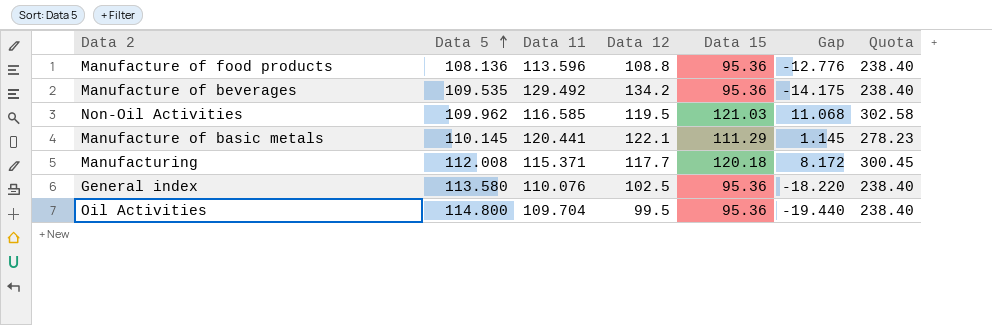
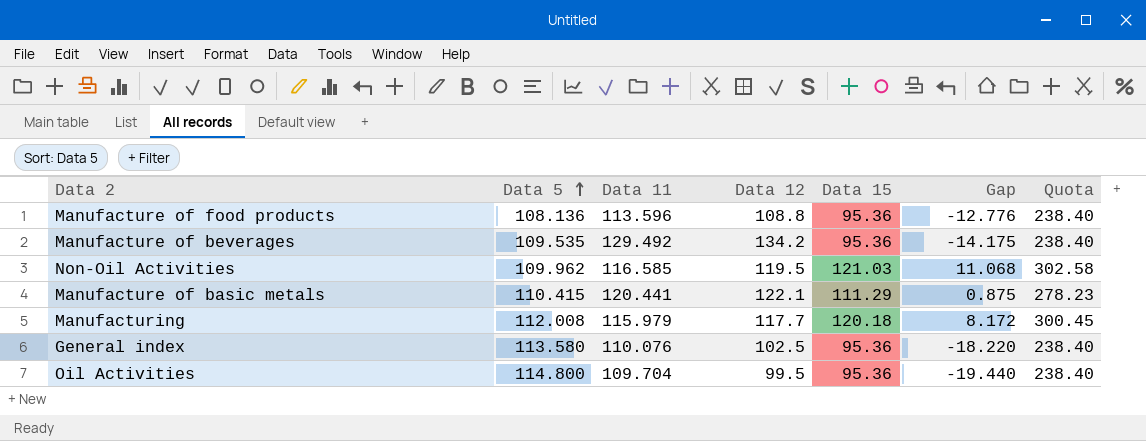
Manufacture of basic metals | Data 5: 110.145 -> 110.415
Manufacture of basic metals | Gap: 1.145 -> 0.875
Manufacturing | Data 11: 115.371 -> 115.979

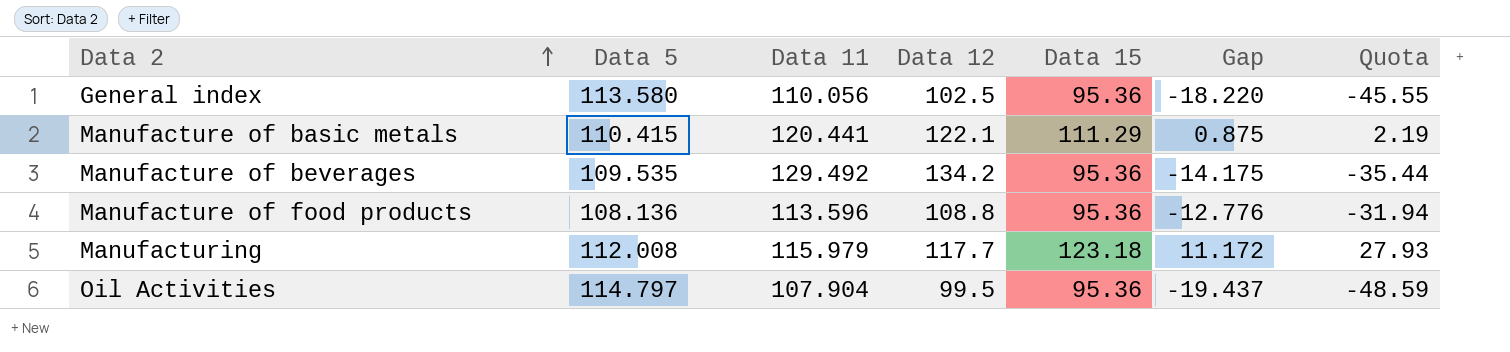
row order: Data 5 ascending -> Data 2 ascending
column Quota | formula: [Data 15] * 2.5 -> [Gap] * 2.5
row Non-Oil Activities: 109.962 | 116.585 | 119.5 | 121.03 | 11.068 | 302.58 -> none
General index | Data 11: 110.076 -> 110.056
Manufacturing | Data 15: 120.18 -> 123.18
Manufacturing | Gap: 8.172 -> 11.172
Oil Activities | Data 5: 114.800 -> 114.797
Oil Activities | Data 11: 109.704 -> 107.904
Oil Activities | Gap: -19.440 -> -19.437

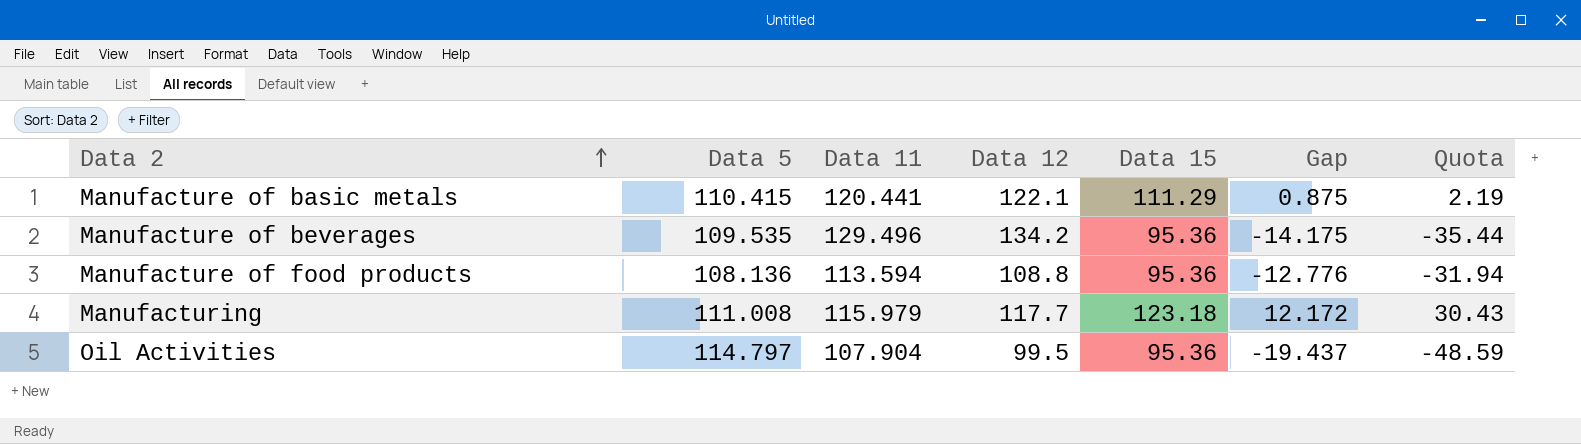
row General index: 113.580 | 110.056 | 102.5 | 95.36 | -18.220 | -45.55 -> none
Manufacture of beverages | Data 11: 129.492 -> 129.496
Manufacture of food products | Data 11: 113.596 -> 113.594
Manufacturing | Data 5: 112.008 -> 111.008
Manufacturing | Gap: 11.172 -> 12.172
Manufacturing | Quota: 27.93 -> 30.43

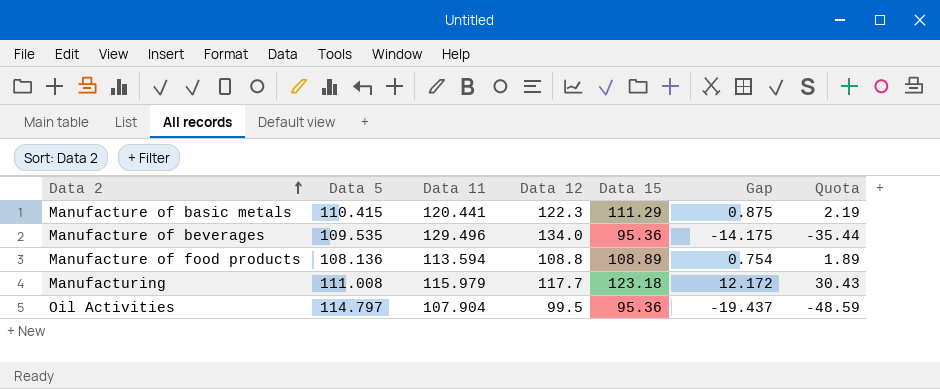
Manufacture of basic metals | Data 12: 122.1 -> 122.3
Manufacture of beverages | Data 12: 134.2 -> 134.0
Manufacture of food products | Data 15: 95.36 -> 108.89
Manufacture of food products | Gap: -12.776 -> 0.754
Manufacture of food products | Quota: -31.94 -> 1.89

